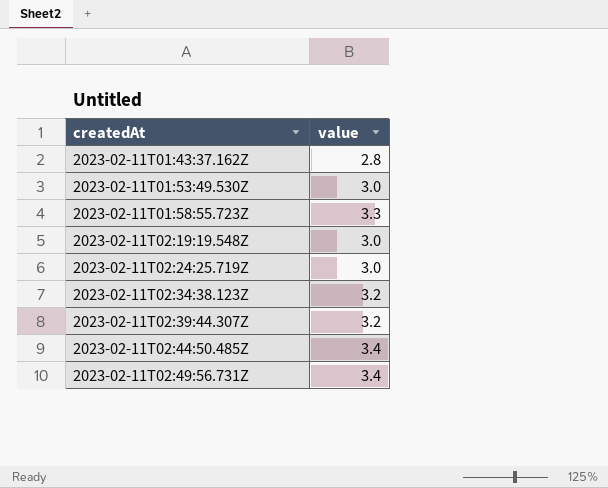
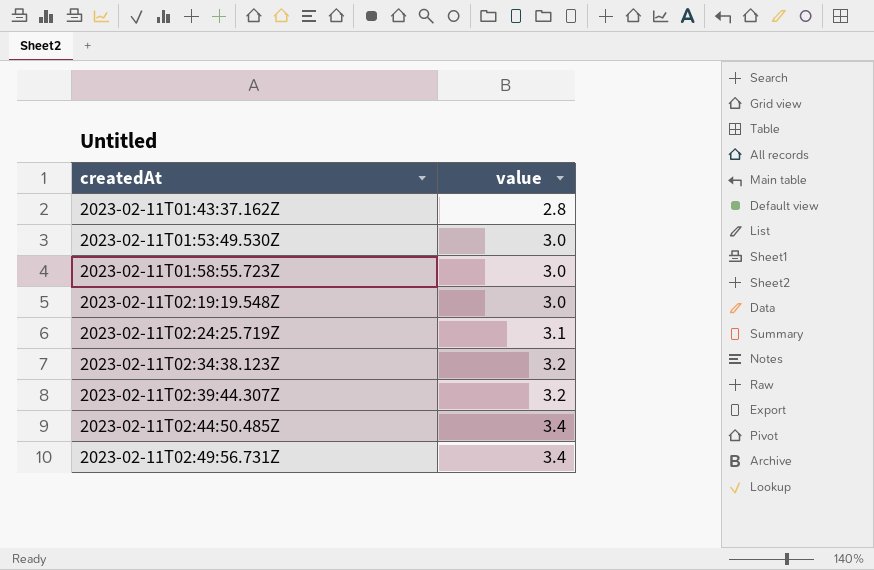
2023-02-11T01:58:55.723Z | value: 3.3 -> 3.0
2023-02-11T02:24:25.719Z | value: 3.0 -> 3.1

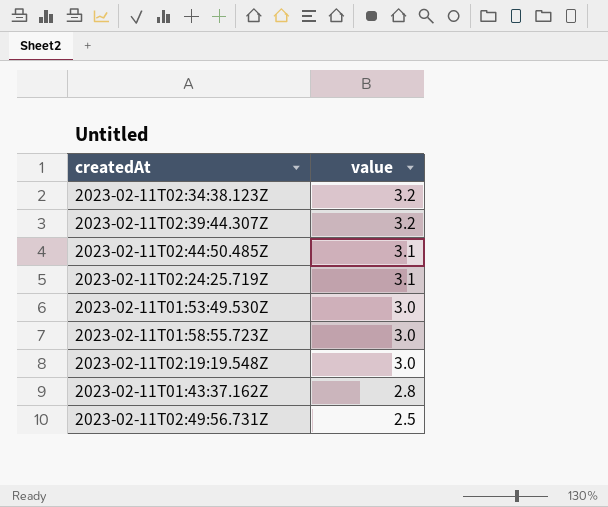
row order: createdAt ascending -> value descending
2023-02-11T02:44:50.485Z | value: 3.4 -> 3.1
2023-02-11T02:49:56.731Z | value: 3.4 -> 2.5

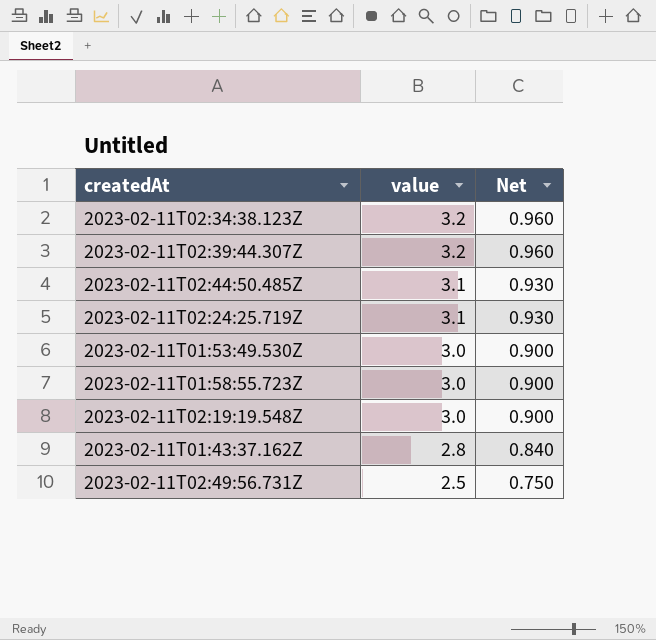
column Net | formula: none -> [value] * 0.3

